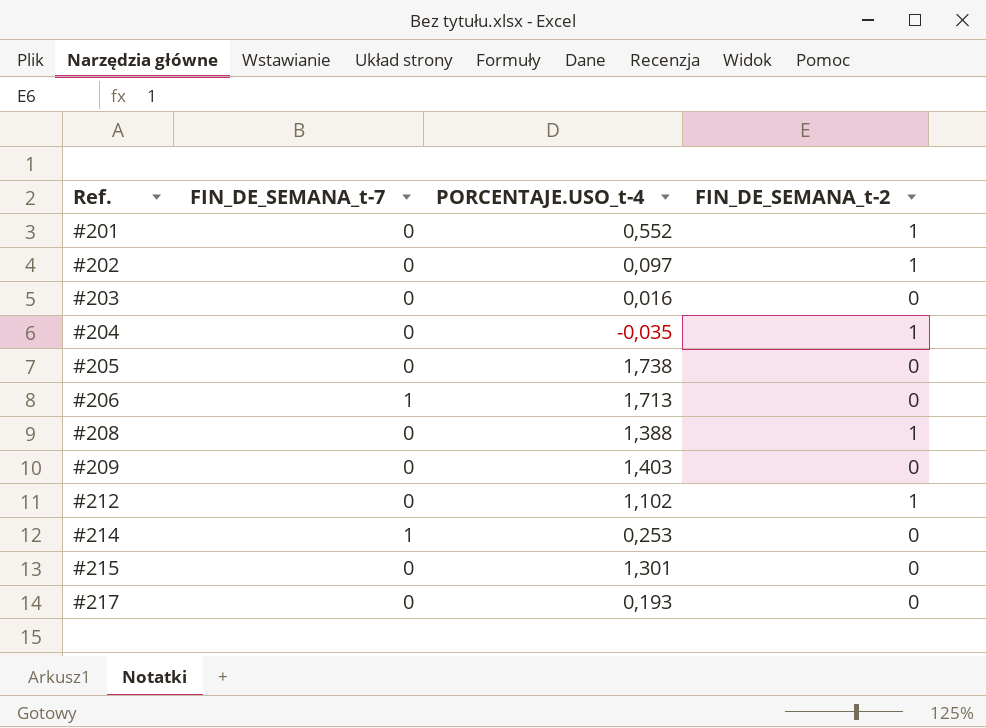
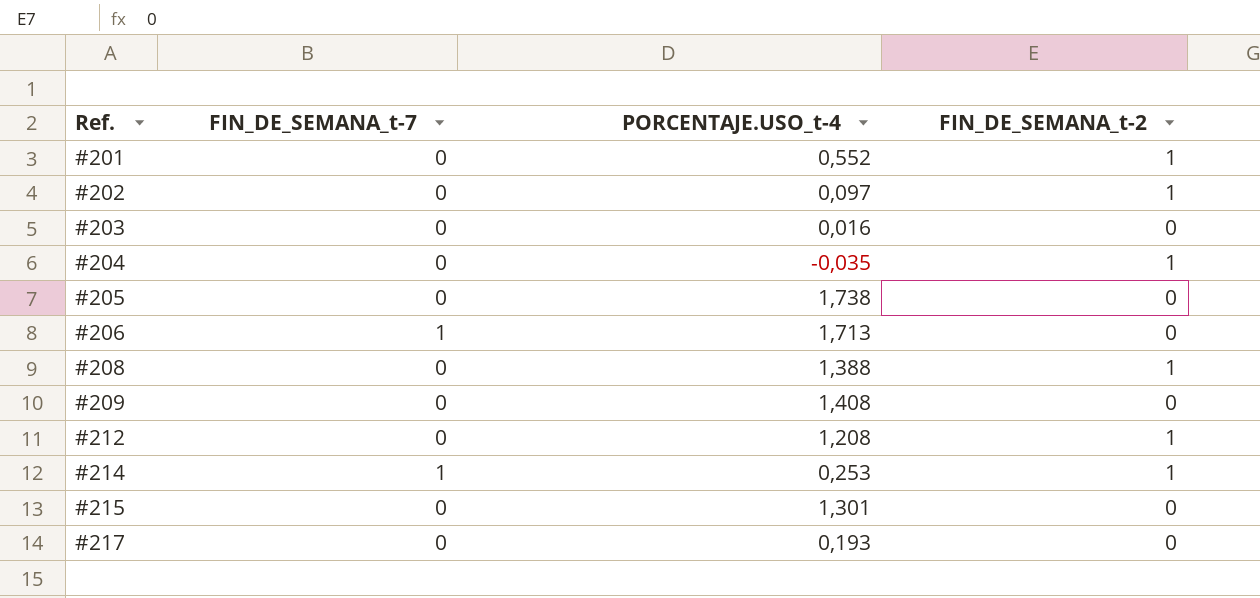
#209 | PORCENTAJE.USO_t-4: 1,403 -> 1,408
#212 | PORCENTAJE.USO_t-4: 1,102 -> 1,208
#214 | FIN_DE_SEMANA_t-2: 0 -> 1

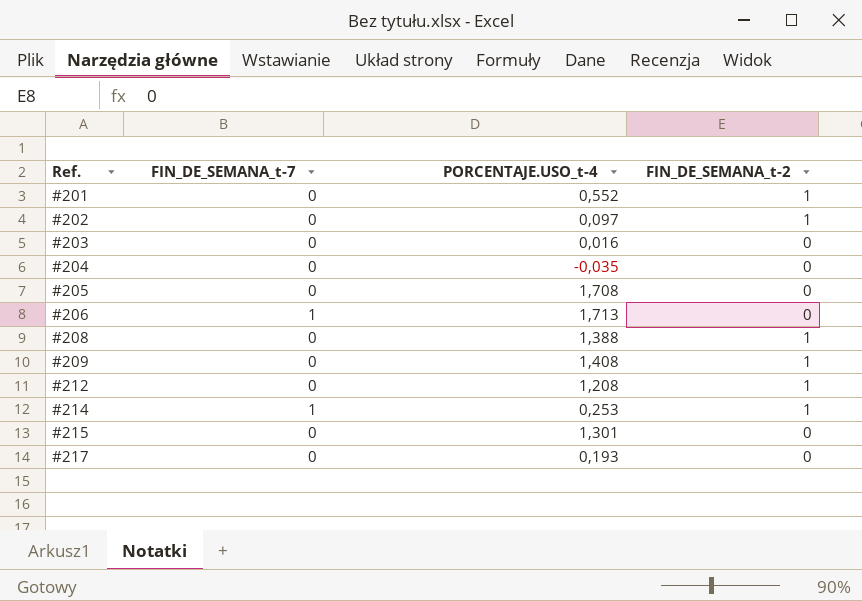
#204 | FIN_DE_SEMANA_t-2: 1 -> 0
#205 | PORCENTAJE.USO_t-4: 1,738 -> 1,708
#209 | FIN_DE_SEMANA_t-2: 0 -> 1

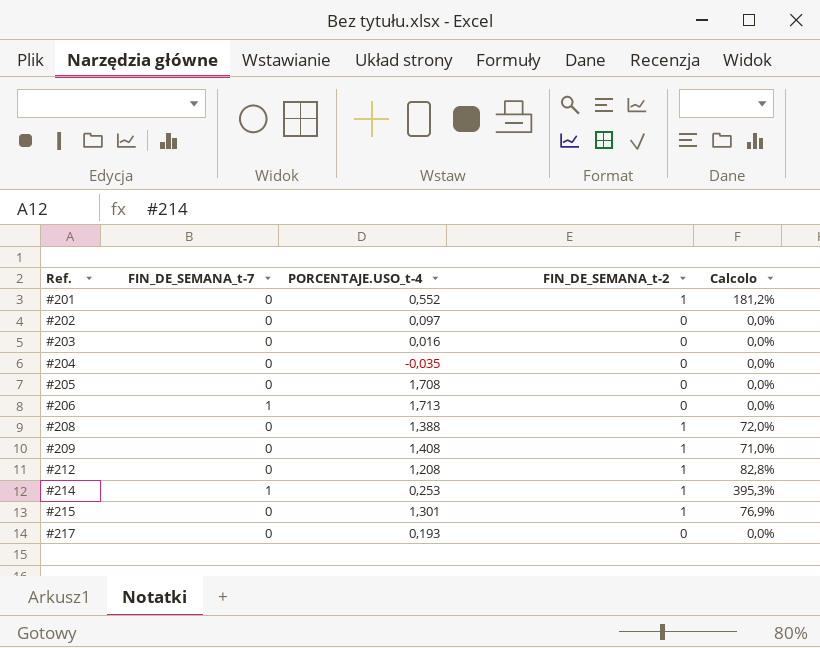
column Calcolo | formula: none -> [FIN_DE_SEMANA_t-2] / [PORCENTAJE.USO_t-4]
#202 | FIN_DE_SEMANA_t-2: 1 -> 0
#215 | FIN_DE_SEMANA_t-2: 0 -> 1

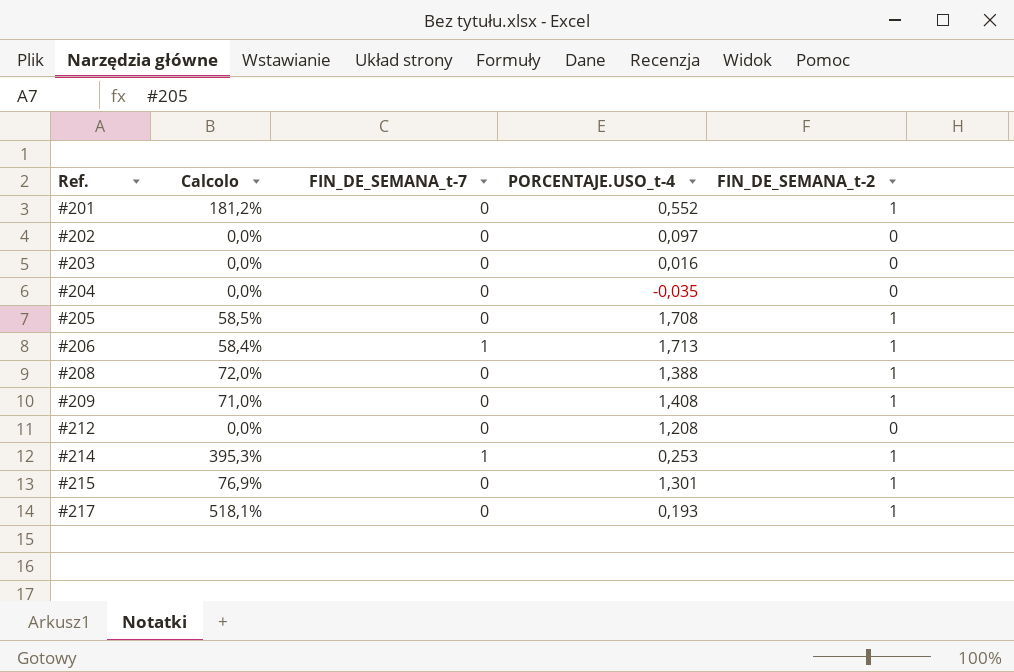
column Calcolo | position: 5 -> 2
#205 | Calcolo: 0,0% -> 58,5%
#205 | FIN_DE_SEMANA_t-2: 0 -> 1
#206 | Calcolo: 0,0% -> 58,4%
#206 | FIN_DE_SEMANA_t-2: 0 -> 1
#212 | Calcolo: 82,8% -> 0,0%
#212 | FIN_DE_SEMANA_t-2: 1 -> 0
#217 | Calcolo: 0,0% -> 518,1%
#217 | FIN_DE_SEMANA_t-2: 0 -> 1

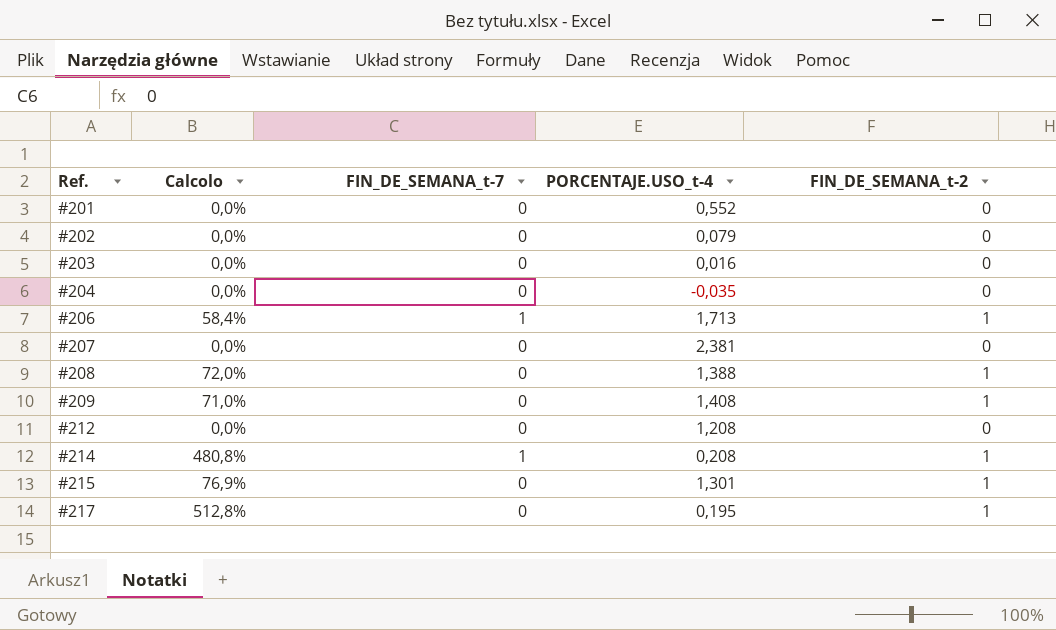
row #205: 58,5% | 0 | 1,708 | 1 -> none
#201 | Calcolo: 181,2% -> 0,0%
#201 | FIN_DE_SEMANA_t-2: 1 -> 0
#202 | PORCENTAJE.USO_t-4: 0,097 -> 0,079
row #207: none -> 0,0% | 0 | 2,381 | 0
#214 | Calcolo: 395,3% -> 480,8%
#214 | PORCENTAJE.USO_t-4: 0,253 -> 0,208
#217 | Calcolo: 518,1% -> 512,8%
#217 | PORCENTAJE.USO_t-4: 0,193 -> 0,195

